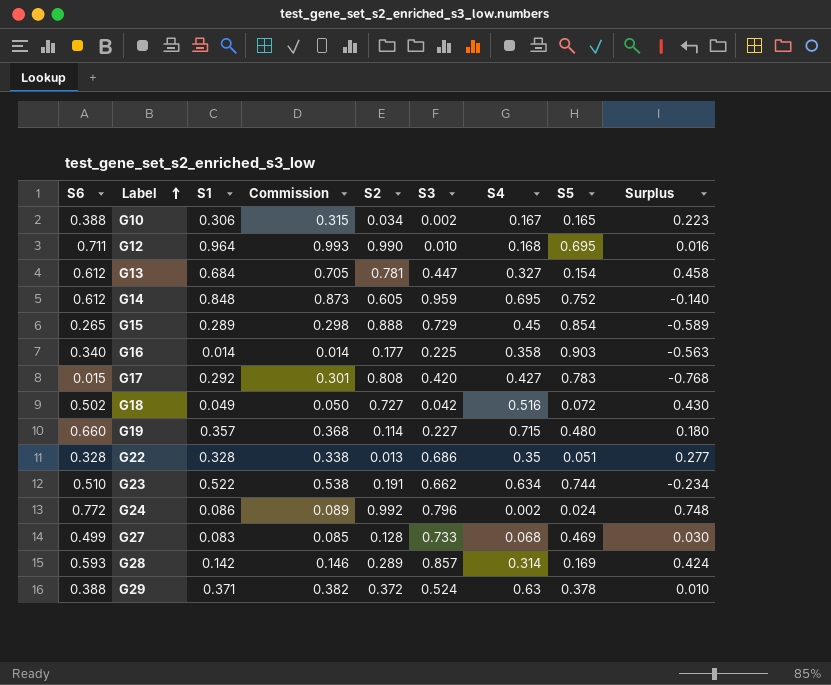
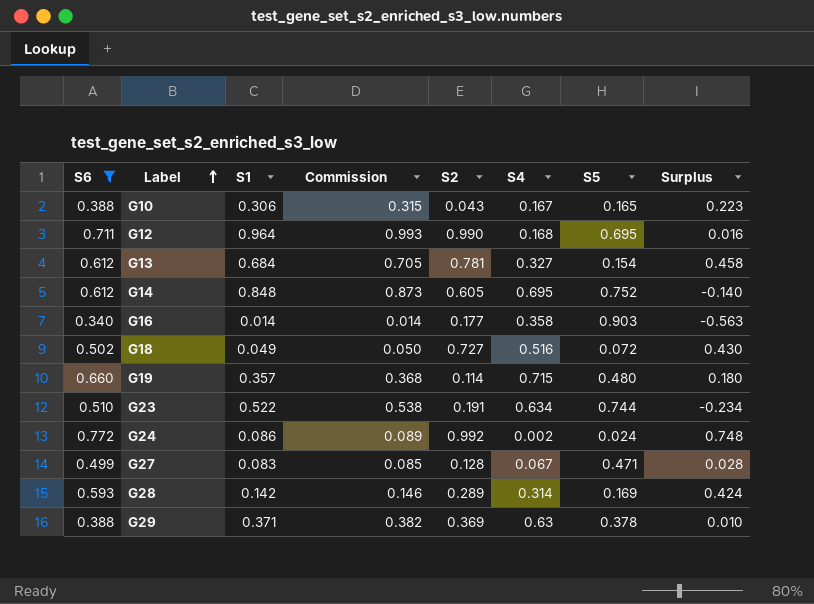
filter: none -> S6 >= 0.340
column S3 | position: 6 -> none
G10 | S2: 0.034 -> 0.043
G27 | S4: 0.068 -> 0.067
G27 | S5: 0.469 -> 0.471
G27 | Surplus: 0.030 -> 0.028
G29 | S2: 0.372 -> 0.369

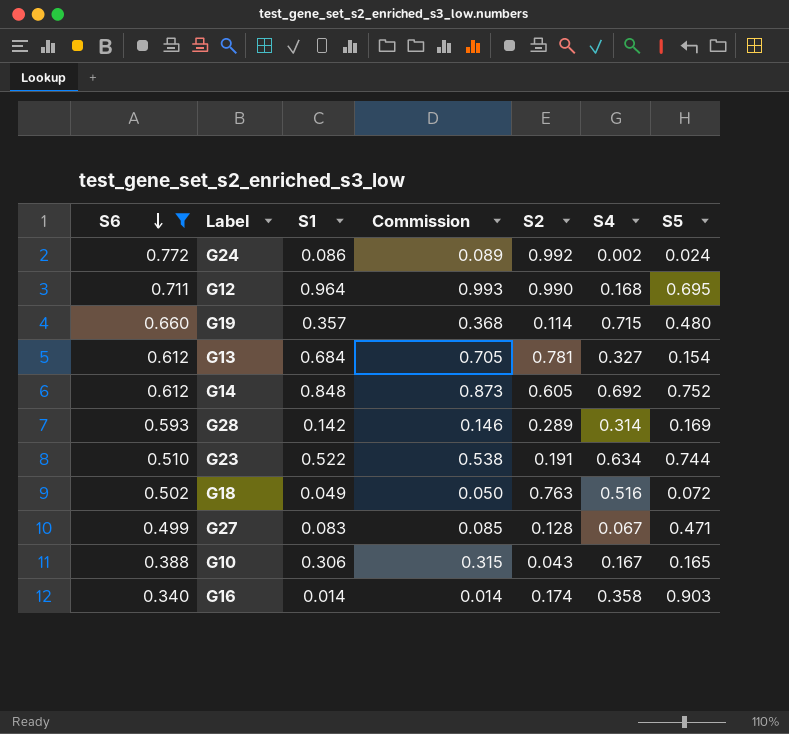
row order: Label ascending -> S6 descending
column Surplus | formula: [S6] - [S5] -> none
row G29: 0.388 | 0.371 | 0.382 | 0.369 | 0.63 | 0.378 | 0.010 -> none
G14 | S4: 0.695 -> 0.692
G18 | S2: 0.727 -> 0.763
G16 | S2: 0.177 -> 0.174

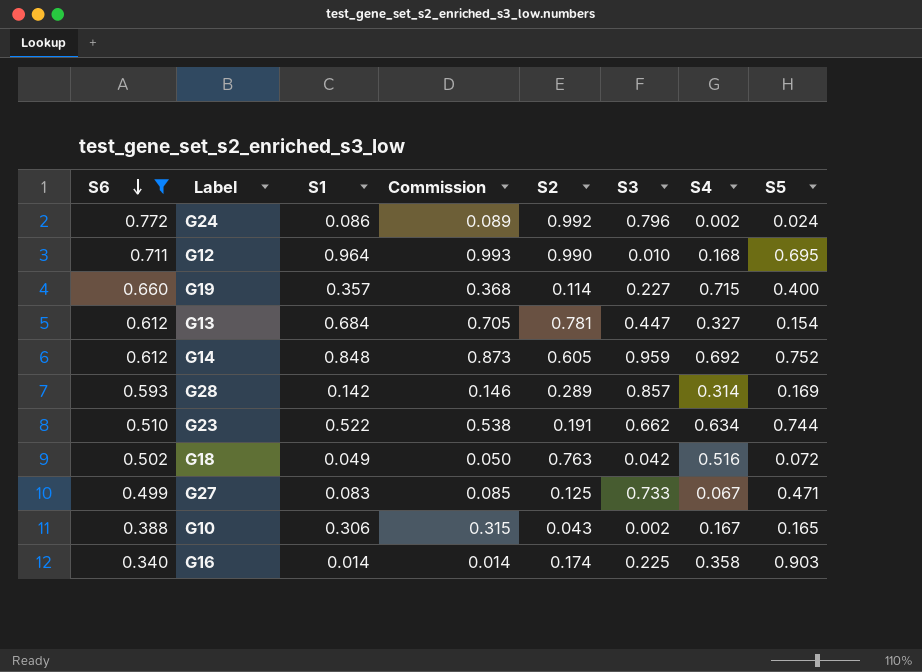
column S3 | position: none -> 6
G19 | S5: 0.480 -> 0.400
G27 | S2: 0.128 -> 0.125

